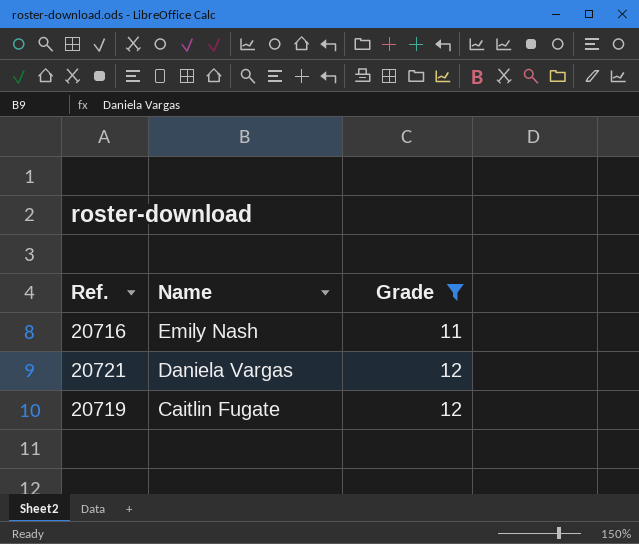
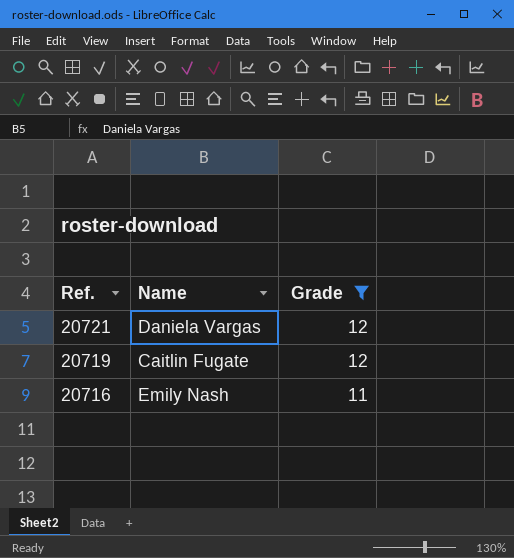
row order: Name descending -> Ref. descending

